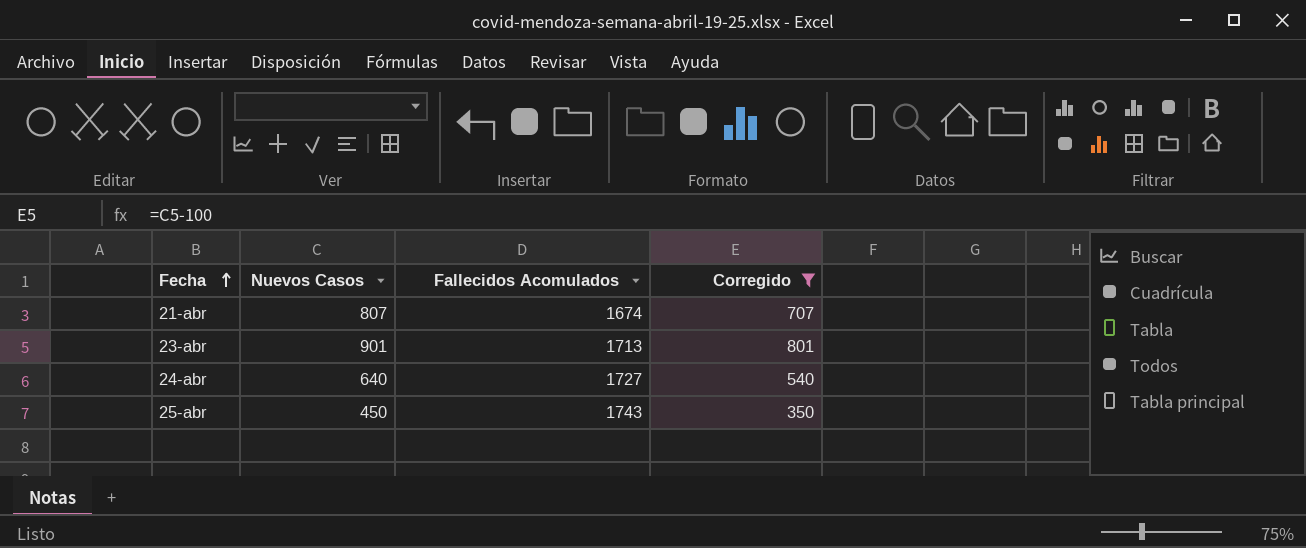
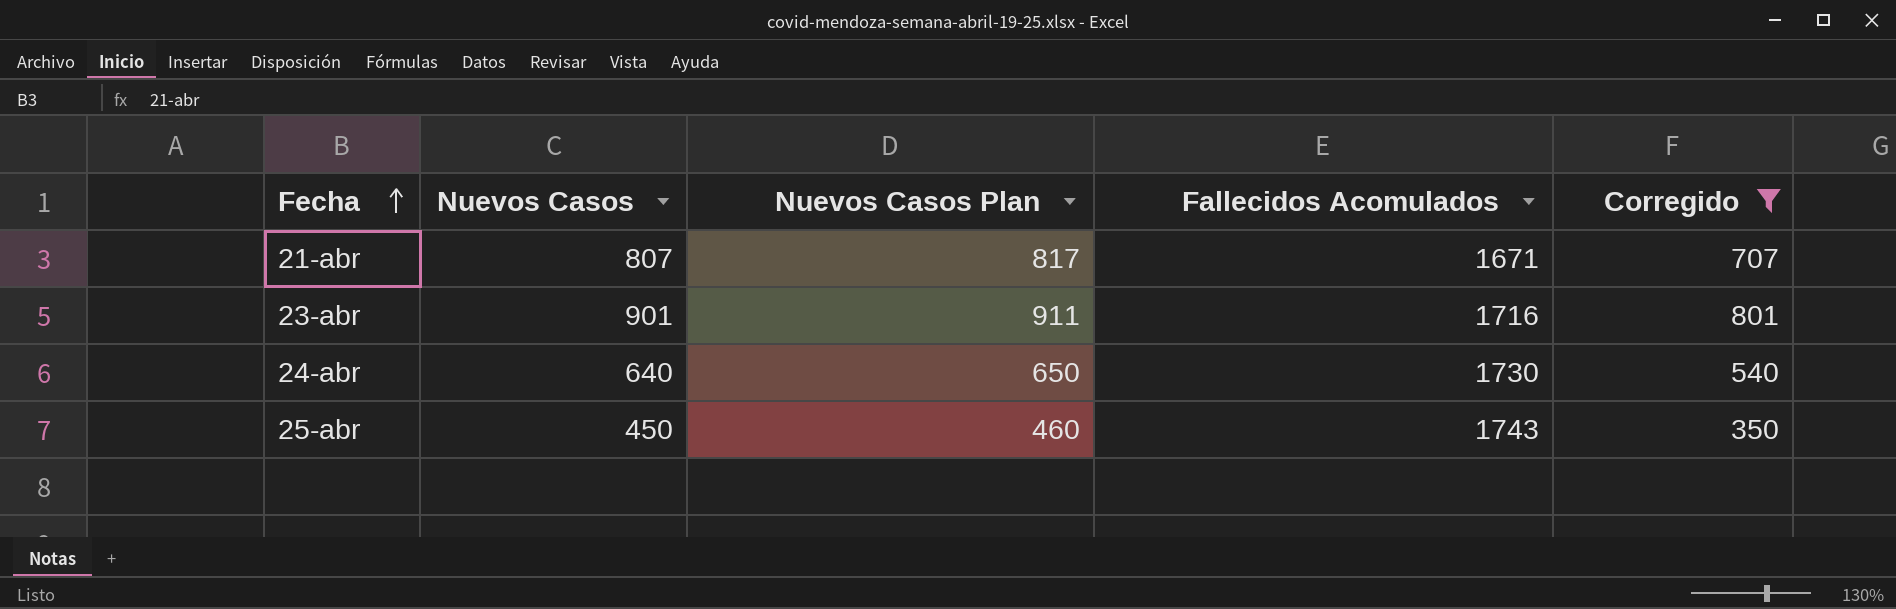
column Nuevos Casos Plan | formula: none -> [Nuevos Casos] + 10
21-abr | Fallecidos Acomulados: 1674 -> 1671
23-abr | Fallecidos Acomulados: 1713 -> 1716
24-abr | Fallecidos Acomulados: 1727 -> 1730

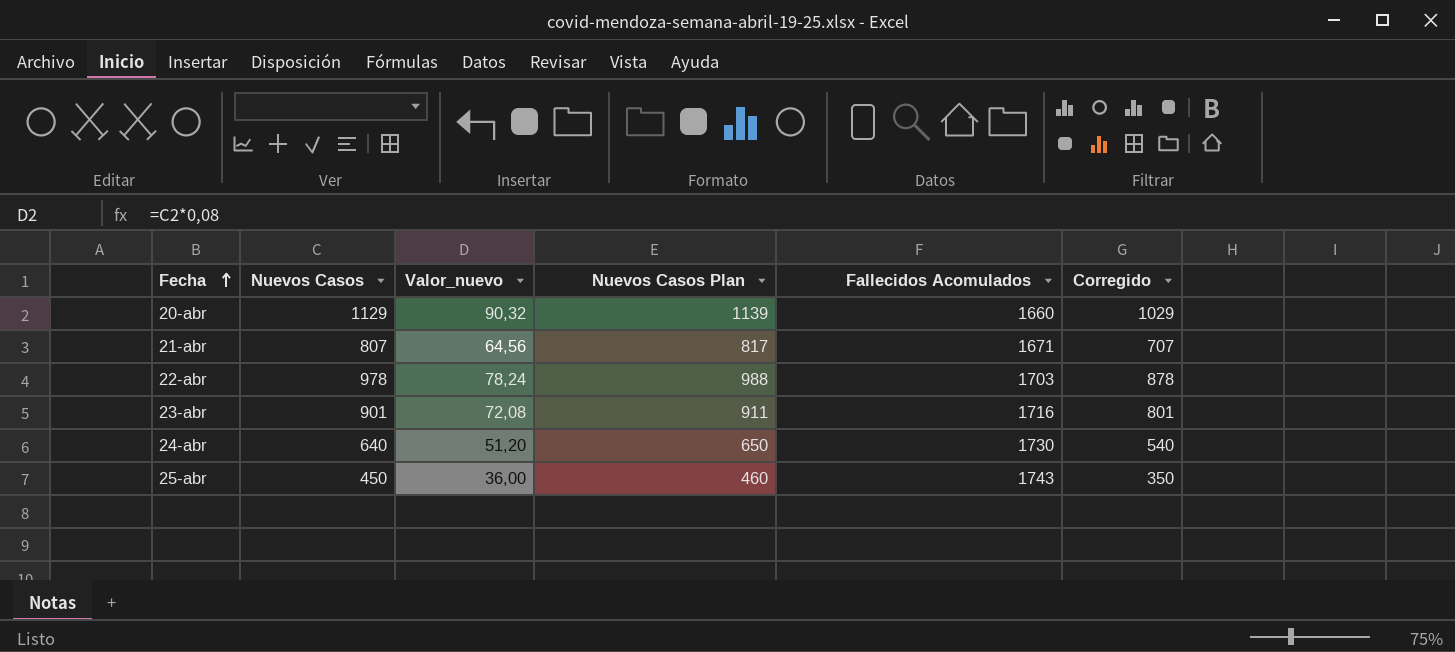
filter: Corregido <= 801 -> none
column Valor_nuevo | formula: none -> [Nuevos Casos] * 0,08

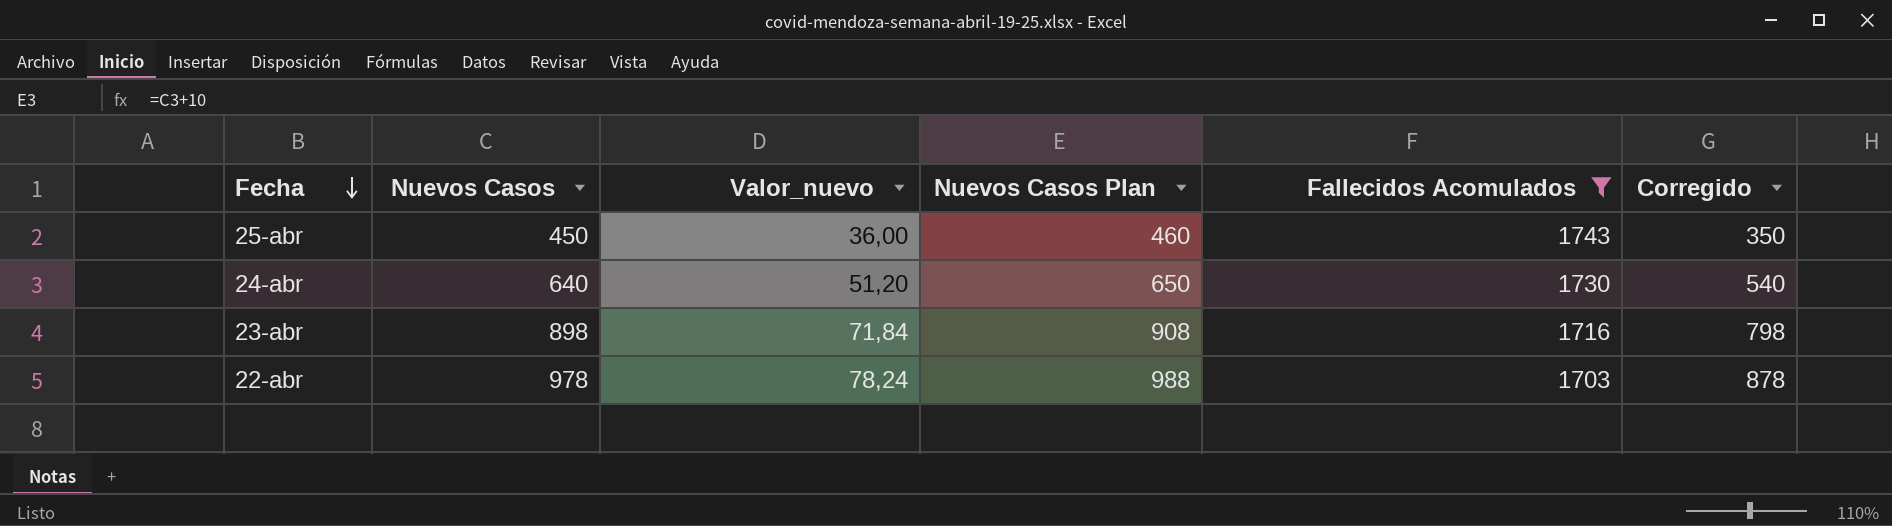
filter: none -> Fallecidos Acomulados >= 1703
row order: Fecha ascending -> Fecha descending
23-abr | Nuevos Casos: 901 -> 898
23-abr | Valor_nuevo: 72,08 -> 71,84
23-abr | Nuevos Casos Plan: 911 -> 908
23-abr | Corregido: 801 -> 798

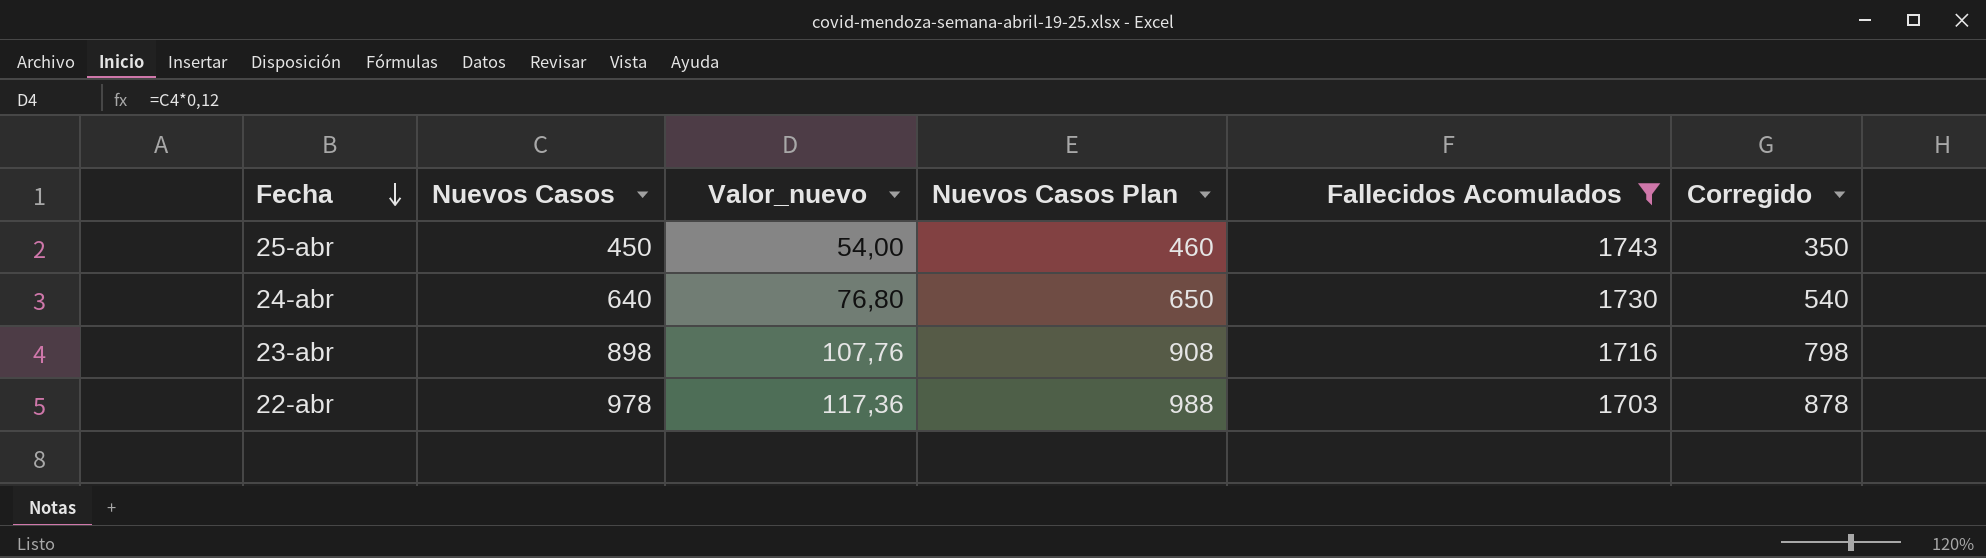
column Valor_nuevo | formula: [Nuevos Casos] * 0,08 -> [Nuevos Casos] * 0,12

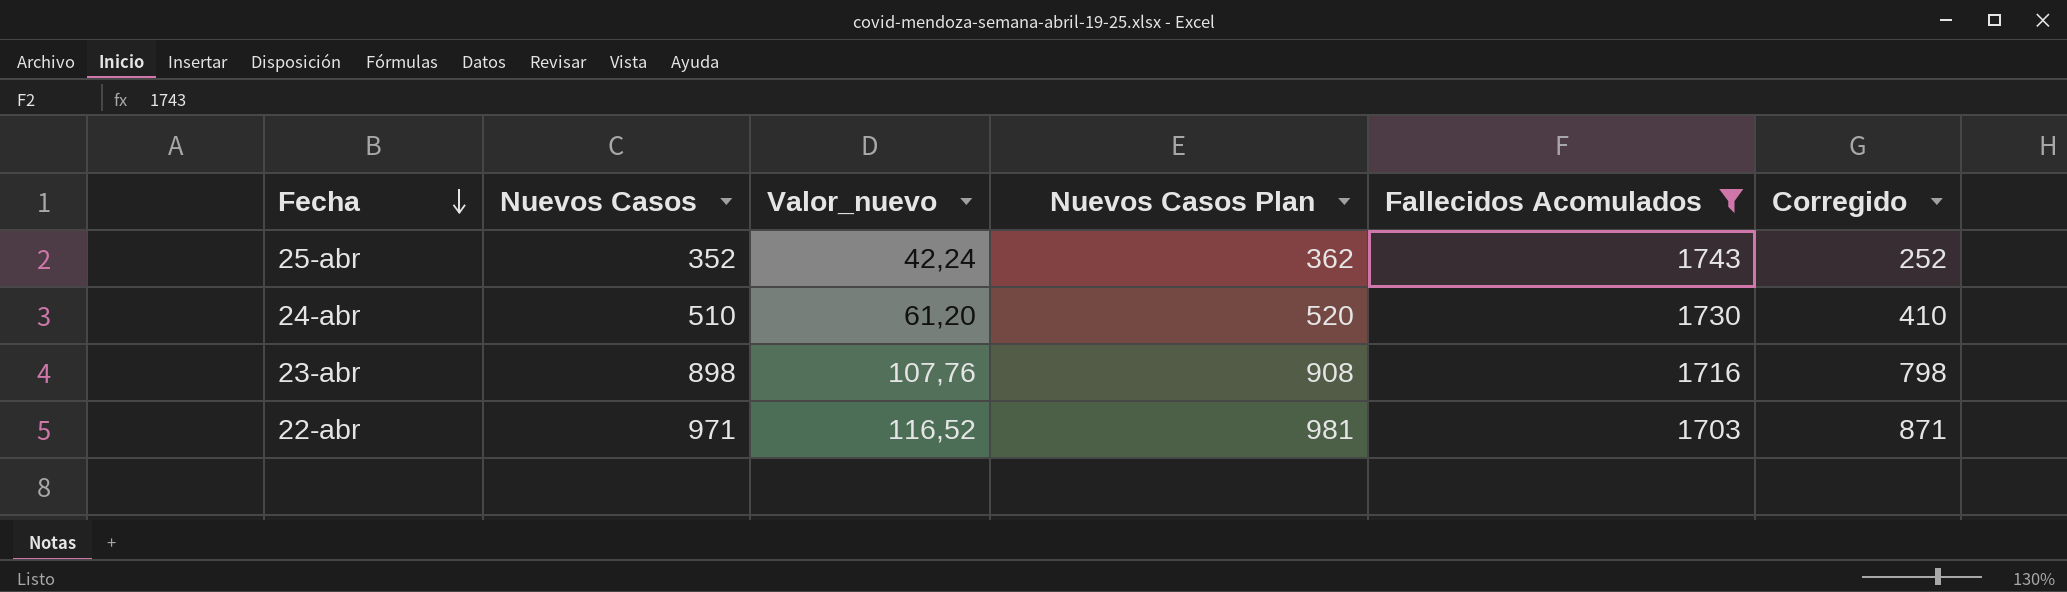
25-abr | Nuevos Casos: 450 -> 352
25-abr | Valor_nuevo: 54,00 -> 42,24
25-abr | Nuevos Casos Plan: 460 -> 362
25-abr | Corregido: 350 -> 252
24-abr | Nuevos Casos: 640 -> 510
24-abr | Valor_nuevo: 76,80 -> 61,20
24-abr | Nuevos Casos Plan: 650 -> 520
24-abr | Corregido: 540 -> 410
22-abr | Nuevos Casos: 978 -> 971
22-abr | Valor_nuevo: 117,36 -> 116,52
22-abr | Nuevos Casos Plan: 988 -> 981
22-abr | Corregido: 878 -> 871

